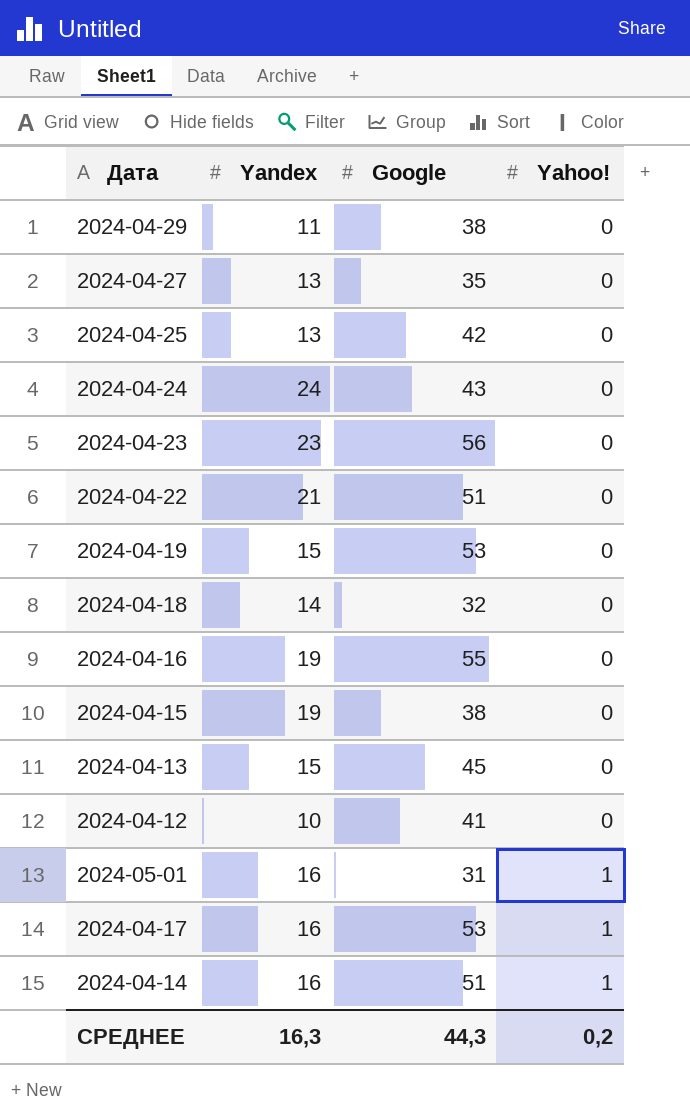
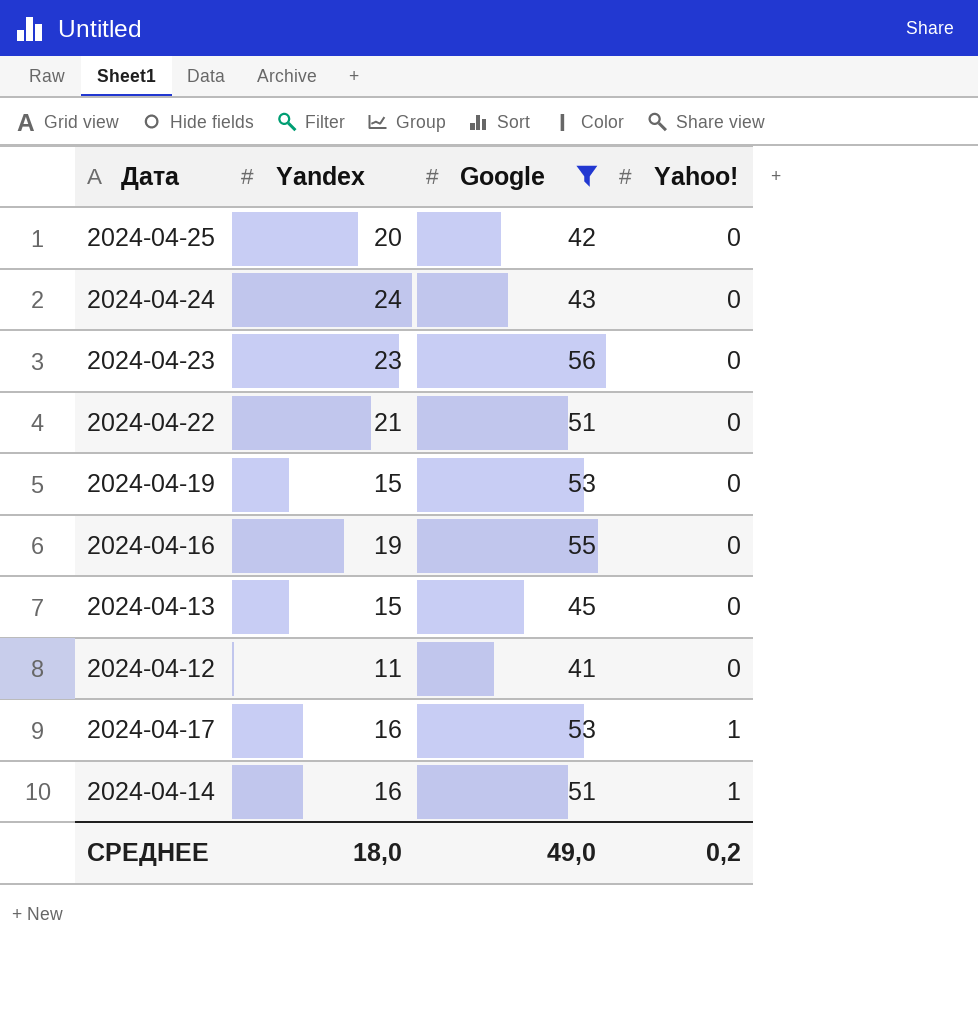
filter: none -> Google >= 41
2024-04-25 | Yandex: 13 -> 20
2024-04-12 | Yandex: 10 -> 11
СРЕДНЕЕ | Yandex: 16,3 -> 18,0
СРЕДНЕЕ | Google: 44,3 -> 49,0

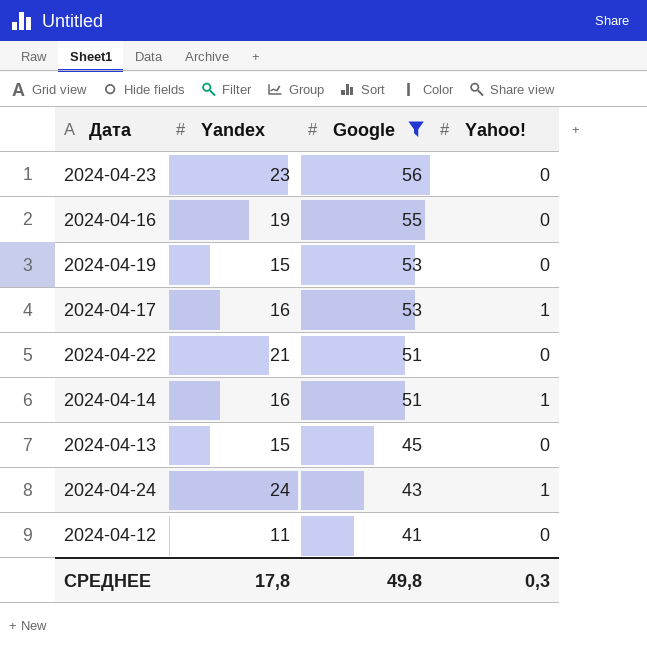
row order: Yahoo! ascending -> Google descending
row 2024-04-25: 20 | 42 | 0 -> none
2024-04-24 | Yahoo!: 0 -> 1
СРЕДНЕЕ | Yandex: 18,0 -> 17,8
СРЕДНЕЕ | Google: 49,0 -> 49,8
СРЕДНЕЕ | Yahoo!: 0,2 -> 0,3

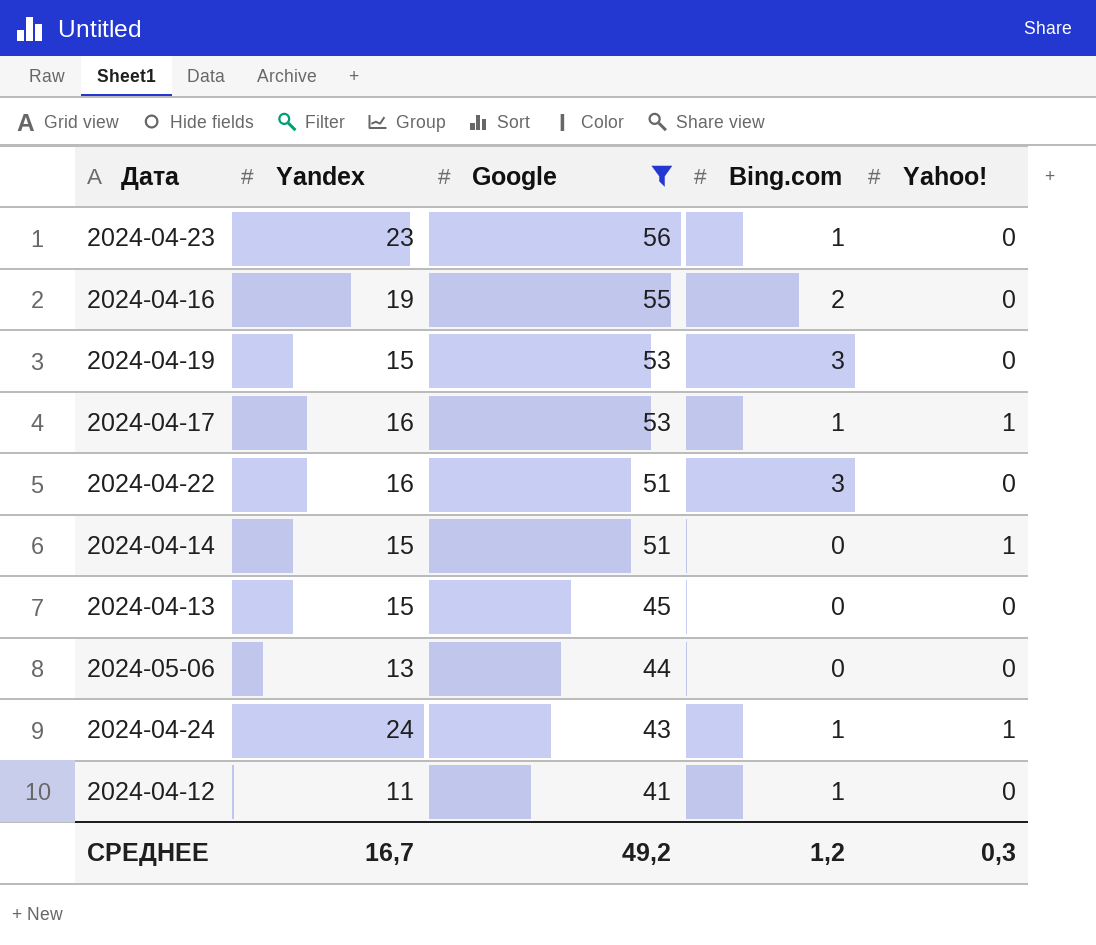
column Bing.com | position: none -> 4
2024-04-22 | Yandex: 21 -> 16
2024-04-14 | Yandex: 16 -> 15
row 2024-05-06: none -> 13 | 44 | 0 | 0
СРЕДНЕЕ | Yandex: 17,8 -> 16,7
СРЕДНЕЕ | Google: 49,8 -> 49,2

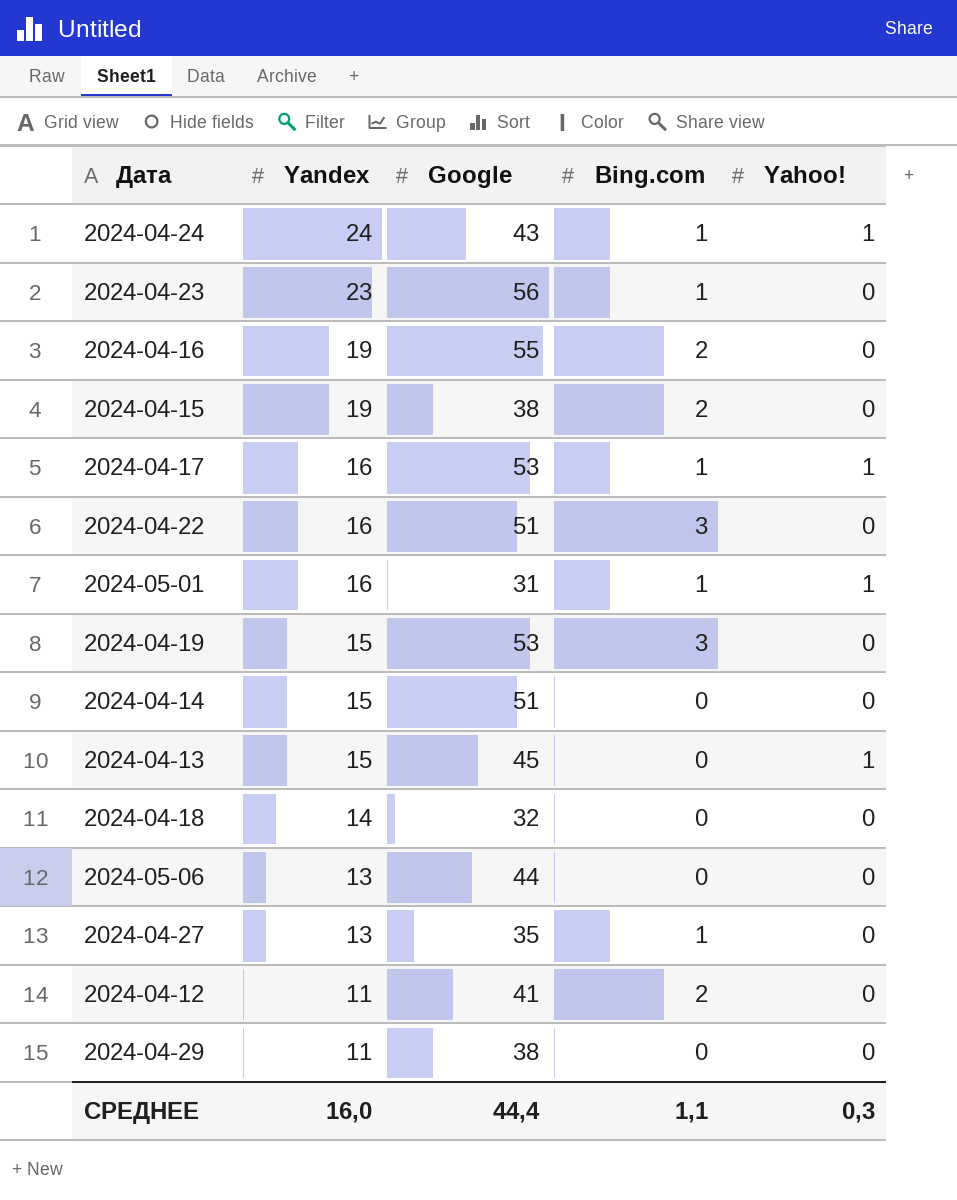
filter: Google >= 41 -> none
row order: Google descending -> Yandex descending
2024-04-14 | Yahoo!: 1 -> 0
2024-04-13 | Yahoo!: 0 -> 1
2024-04-12 | Bing.com: 1 -> 2
СРЕДНЕЕ | Yandex: 16,7 -> 16,0
СРЕДНЕЕ | Google: 49,2 -> 44,4
СРЕДНЕЕ | Bing.com: 1,2 -> 1,1

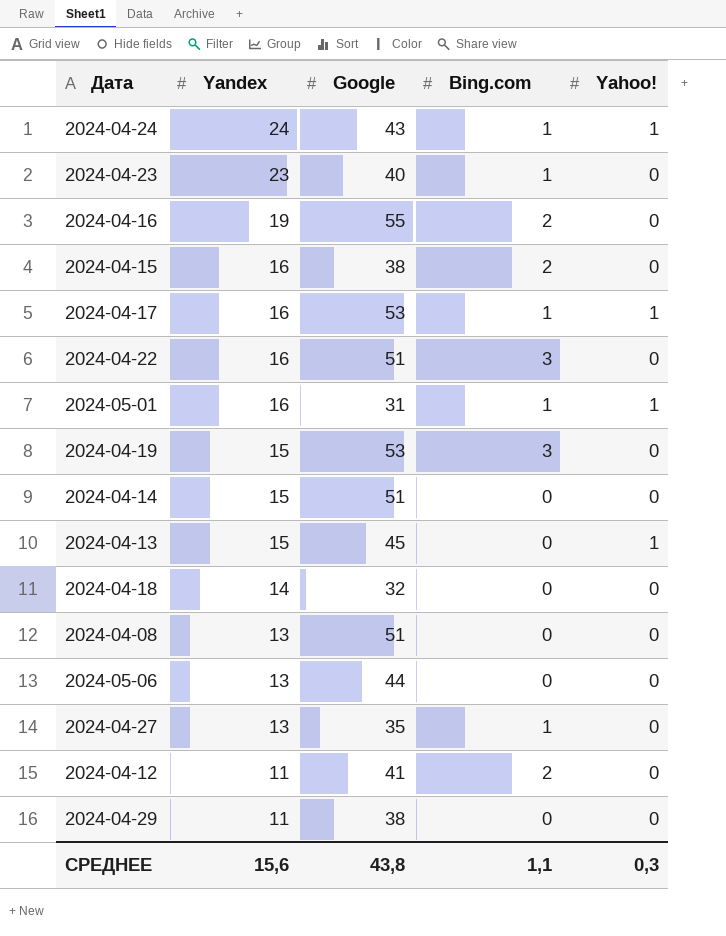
2024-04-23 | Google: 56 -> 40
2024-04-15 | Yandex: 19 -> 16
row 2024-04-08: none -> 13 | 51 | 0 | 0
СРЕДНЕЕ | Yandex: 16,0 -> 15,6
СРЕДНЕЕ | Google: 44,4 -> 43,8

